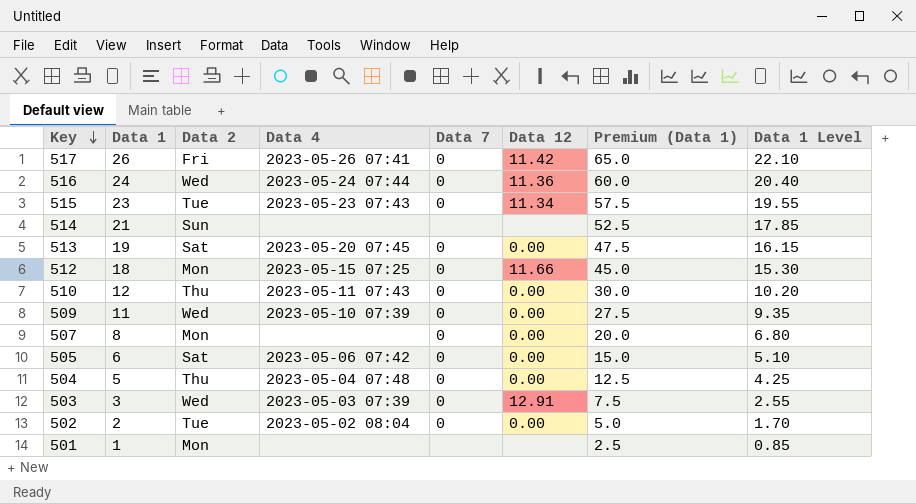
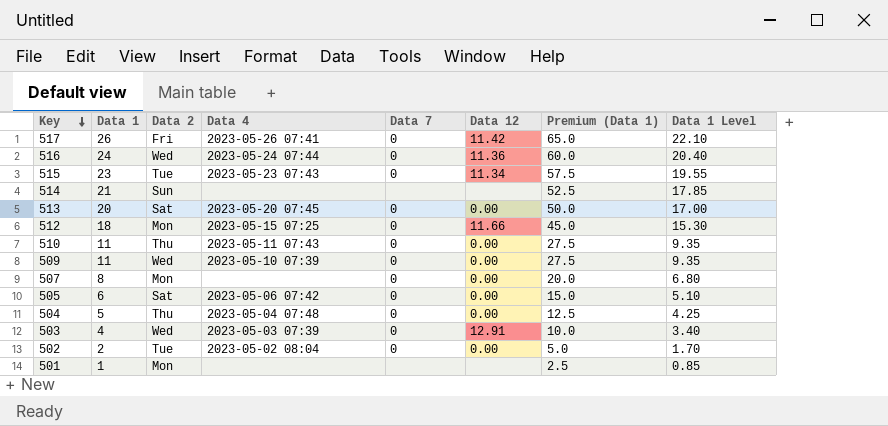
513 | Data 1: 19 -> 20
513 | Premium (Data 1): 47.5 -> 50.0
513 | Data 1 Level: 16.15 -> 17.00
510 | Data 1: 12 -> 11
510 | Premium (Data 1): 30.0 -> 27.5
510 | Data 1 Level: 10.20 -> 9.35
503 | Data 1: 3 -> 4
503 | Premium (Data 1): 7.5 -> 10.0
503 | Data 1 Level: 2.55 -> 3.40

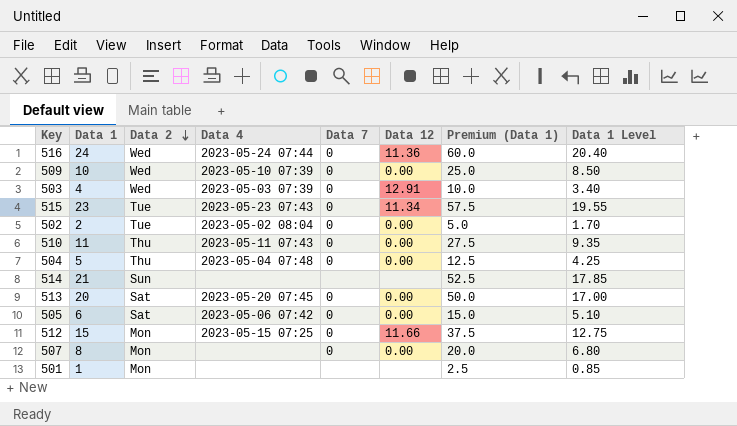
row order: Key descending -> Data 2 descending
row 517: 26 | Fri | 2023-05-26 07:41 | 0 | 11.42 | 65.0 | 22.10 -> none
509 | Data 1: 11 -> 10
509 | Premium (Data 1): 27.5 -> 25.0
509 | Data 1 Level: 9.35 -> 8.50
512 | Data 1: 18 -> 15
512 | Premium (Data 1): 45.0 -> 37.5
512 | Data 1 Level: 15.30 -> 12.75

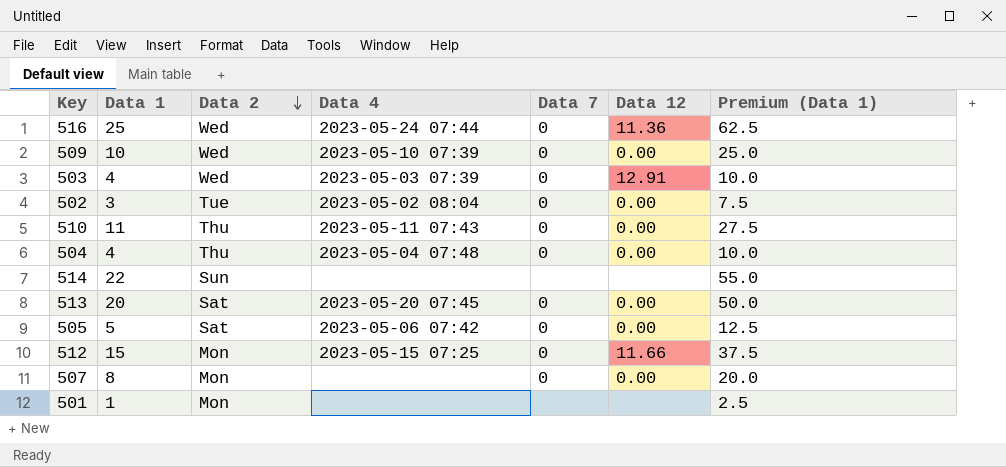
column Data 1 Level | formula: [Data 1] * 0.85 -> none
row 515: 23 | Tue | 2023-05-23 07:43 | 0 | 11.34 | 57.5 | 19.55 -> none
516 | Data 1: 24 -> 25
516 | Premium (Data 1): 60.0 -> 62.5
502 | Data 1: 2 -> 3
502 | Premium (Data 1): 5.0 -> 7.5
504 | Data 1: 5 -> 4
504 | Premium (Data 1): 12.5 -> 10.0
514 | Data 1: 21 -> 22
514 | Premium (Data 1): 52.5 -> 55.0
505 | Data 1: 6 -> 5
505 | Premium (Data 1): 15.0 -> 12.5

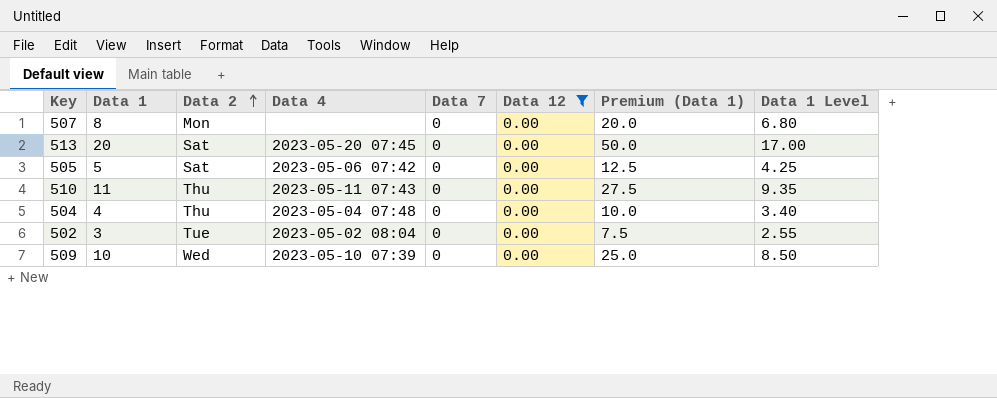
filter: none -> Data 12 = 0.00
row order: Data 2 descending -> Data 2 ascending
column Data 1 Level | formula: none -> [Data 1] * 0.85

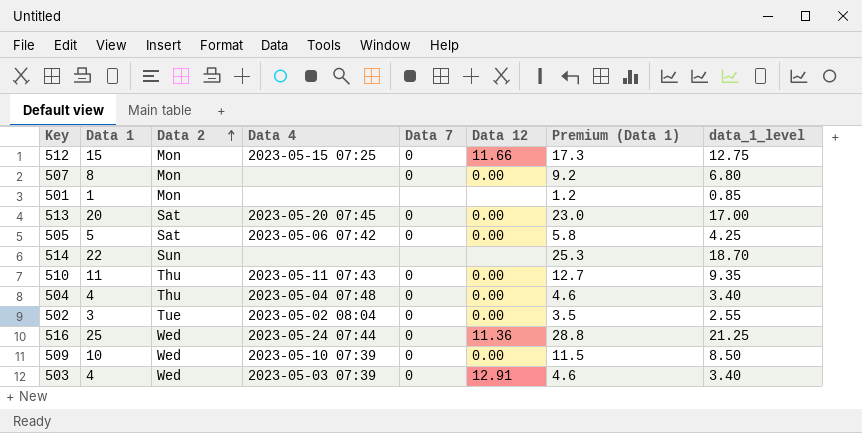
filter: Data 12 = 0.00 -> none
column Premium (Data 1) | formula: [Data 1] * 2.5 -> [Data 1] * 1.15
column name: Data 1 Level -> data_1_level

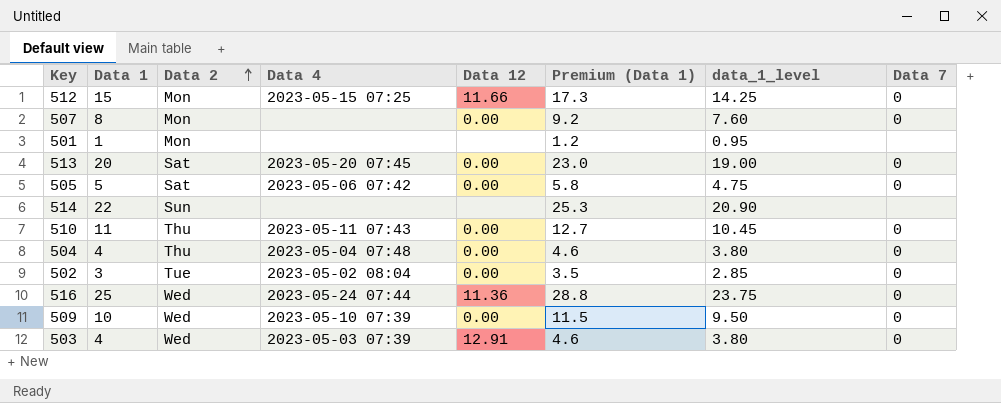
column data_1_level | formula: [Data 1] * 0.85 -> [Data 1] * 0.95
column Data 7 | position: 5 -> 8

